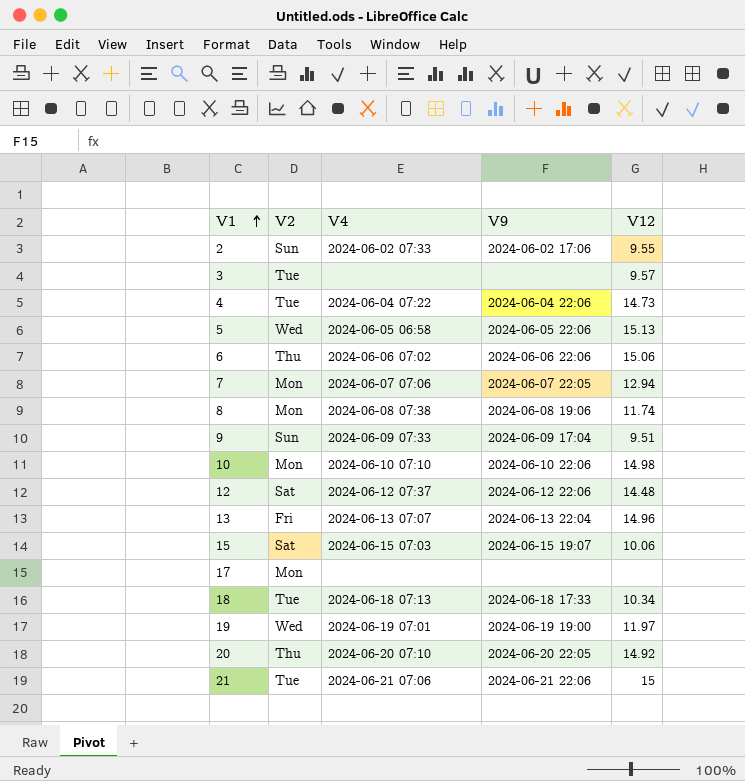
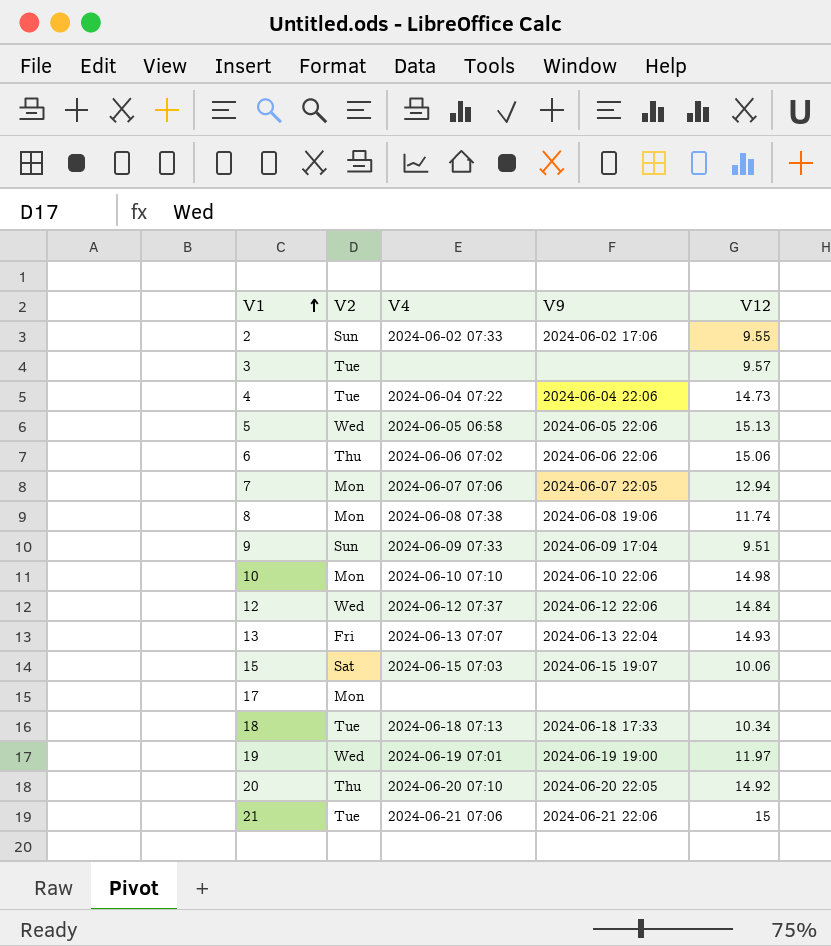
12 | V2: Sat -> Wed
12 | V12: 14.48 -> 14.84
13 | V12: 14.96 -> 14.93

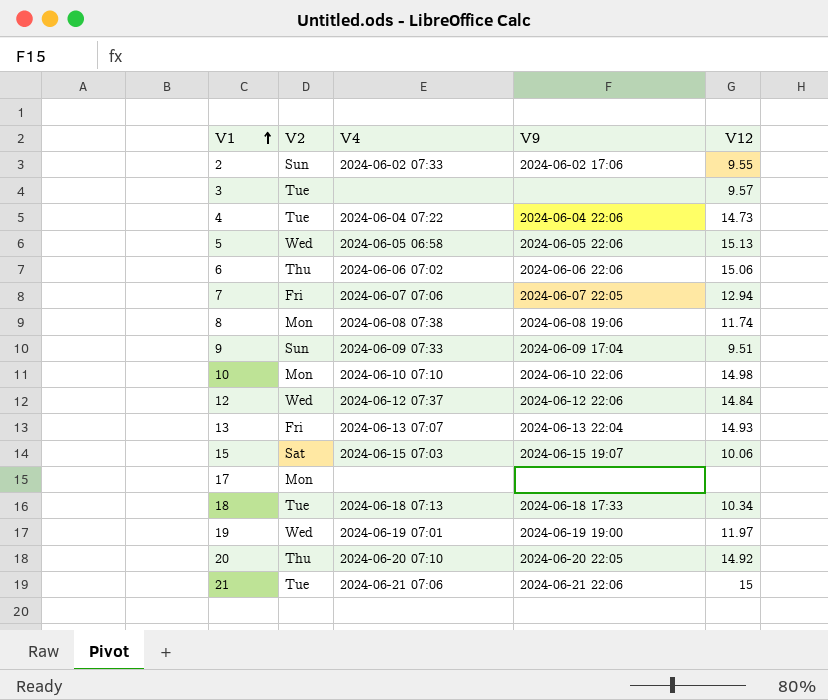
7 | V2: Mon -> Fri

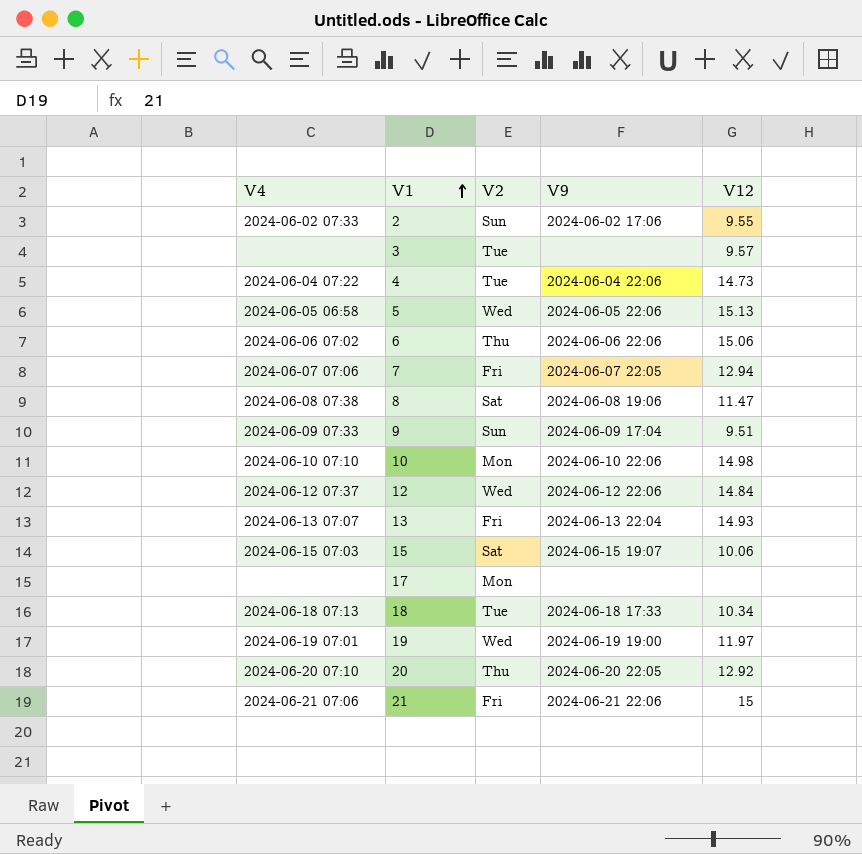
column V4 | position: 3 -> 1
8 | V2: Mon -> Sat
8 | V12: 11.74 -> 11.47
20 | V12: 14.92 -> 12.92
21 | V2: Tue -> Fri

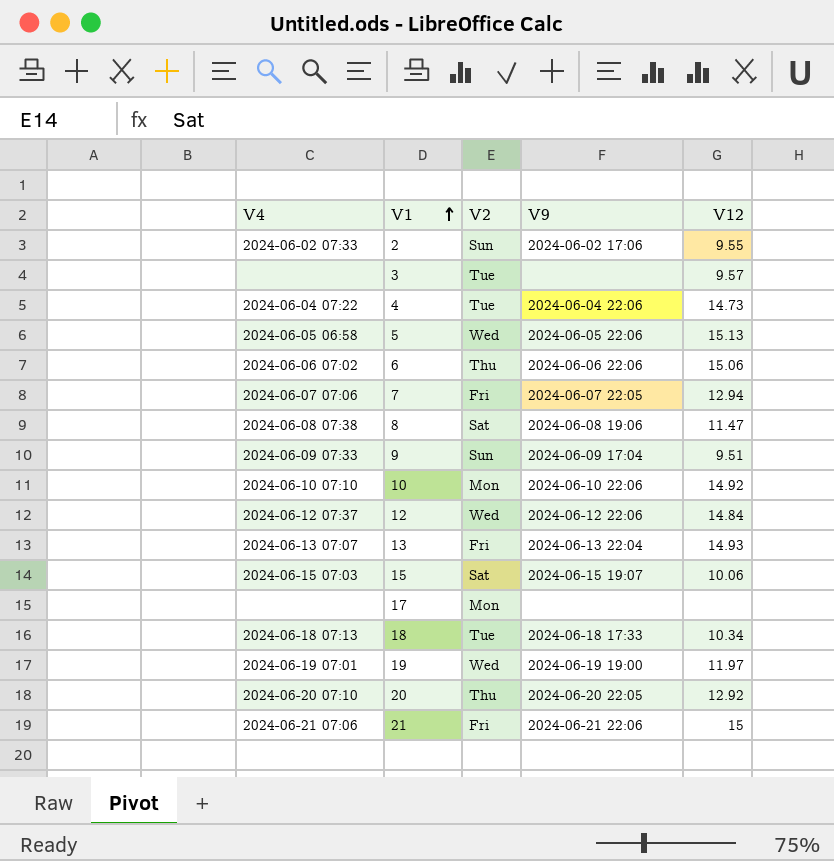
10 | V12: 14.98 -> 14.92

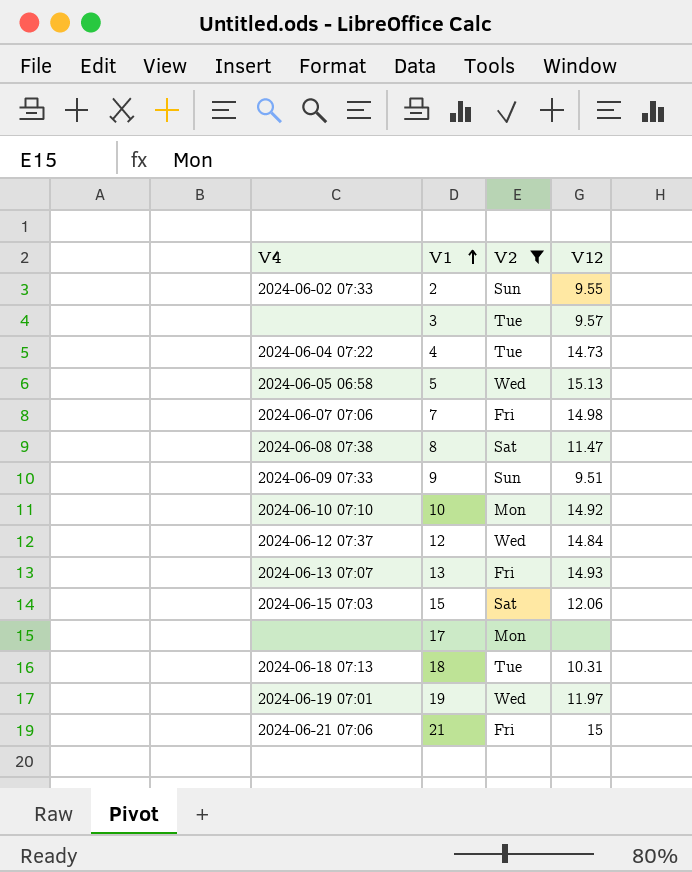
filter: none -> V2 != Thu
column V9 | position: 4 -> none
7 | V12: 12.94 -> 14.98
15 | V12: 10.06 -> 12.06
18 | V12: 10.34 -> 10.31

